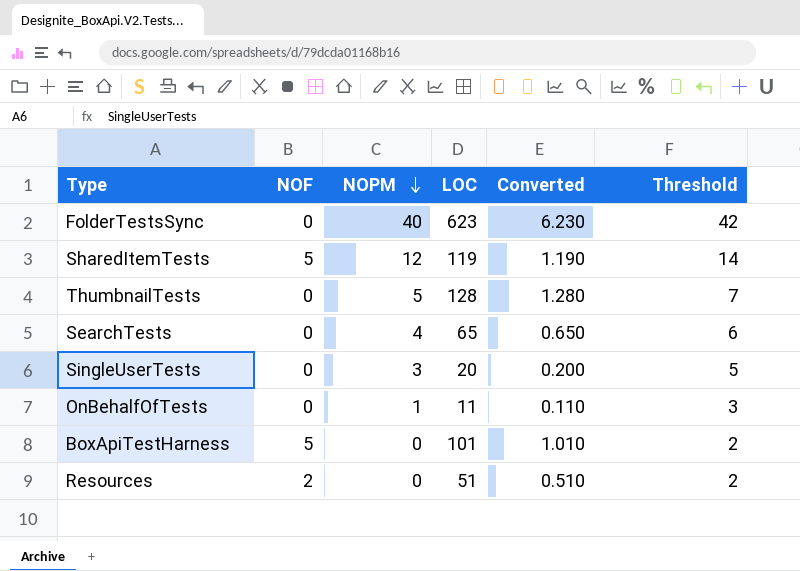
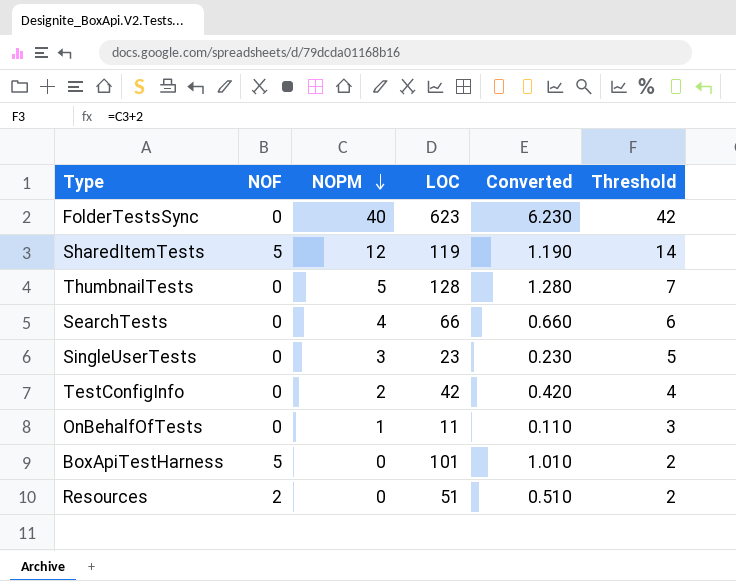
SearchTests | LOC: 65 -> 66
SearchTests | Converted: 0.650 -> 0.660
SingleUserTests | LOC: 20 -> 23
SingleUserTests | Converted: 0.200 -> 0.230
row TestConfigInfo: none -> 0 | 2 | 42 | 0.420 | 4

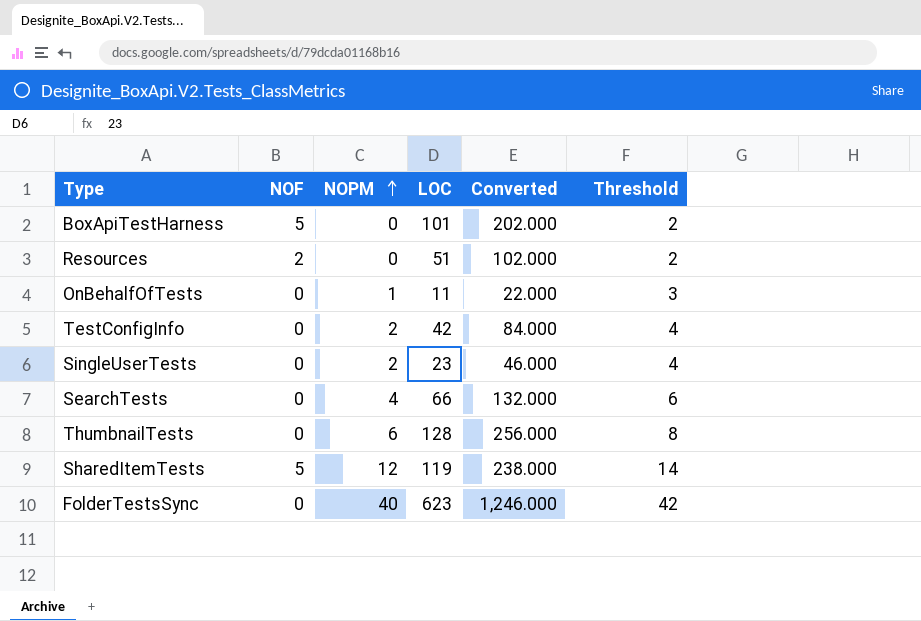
row order: NOPM descending -> NOPM ascending
column Converted | formula: [LOC] * 0.01 -> [LOC] * 2
SingleUserTests | NOPM: 3 -> 2
SingleUserTests | Threshold: 5 -> 4
ThumbnailTests | NOPM: 5 -> 6
ThumbnailTests | Threshold: 7 -> 8

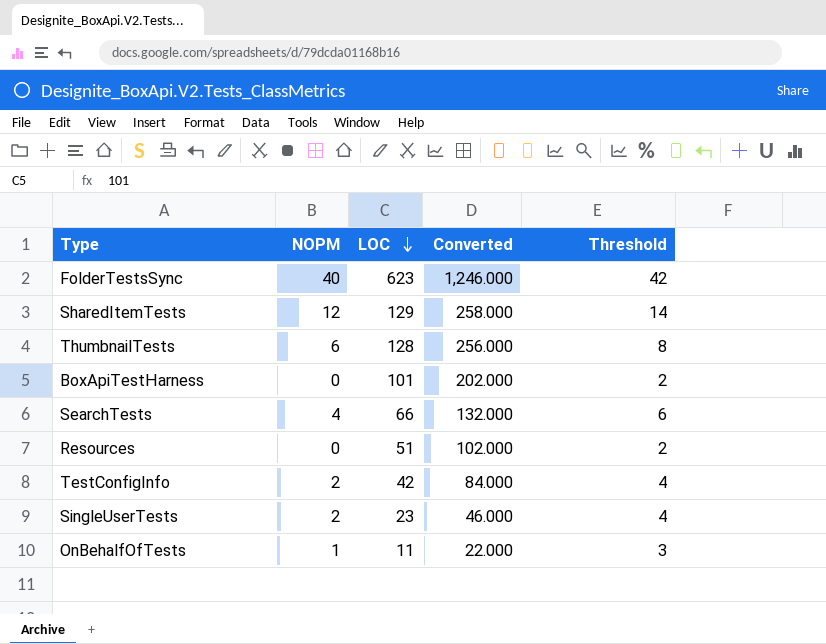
row order: NOPM ascending -> LOC descending
column NOF | position: 2 -> none
SharedItemTests | LOC: 119 -> 129
SharedItemTests | Converted: 238.000 -> 258.000

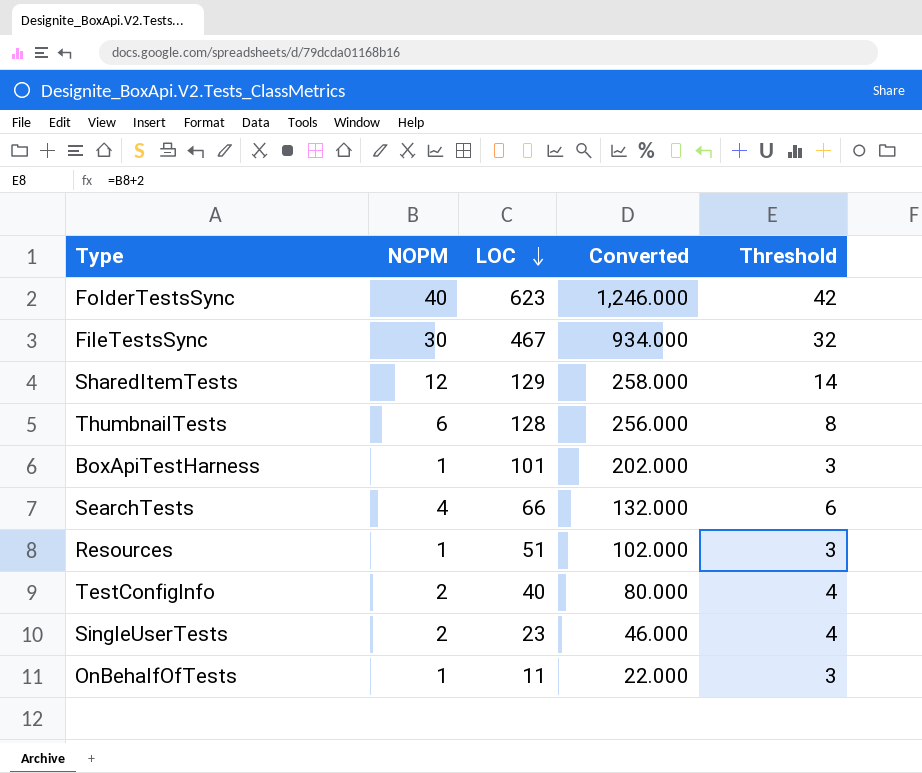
row FileTestsSync: none -> 30 | 467 | 934.000 | 32
BoxApiTestHarness | NOPM: 0 -> 1
BoxApiTestHarness | Threshold: 2 -> 3
Resources | NOPM: 0 -> 1
Resources | Threshold: 2 -> 3
TestConfigInfo | LOC: 42 -> 40
TestConfigInfo | Converted: 84.000 -> 80.000

